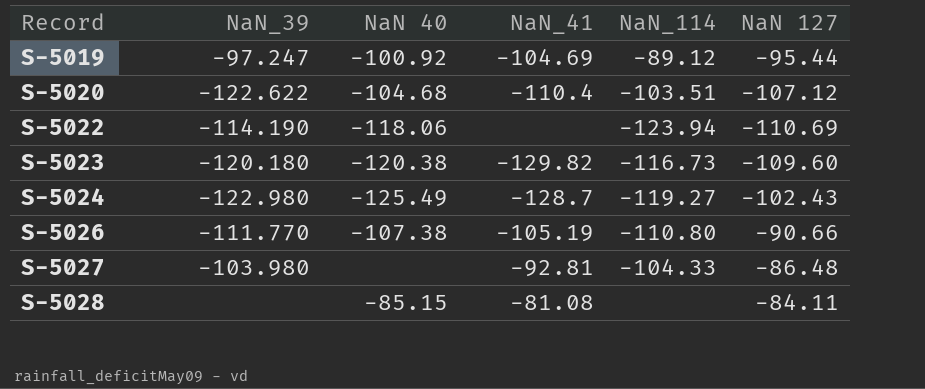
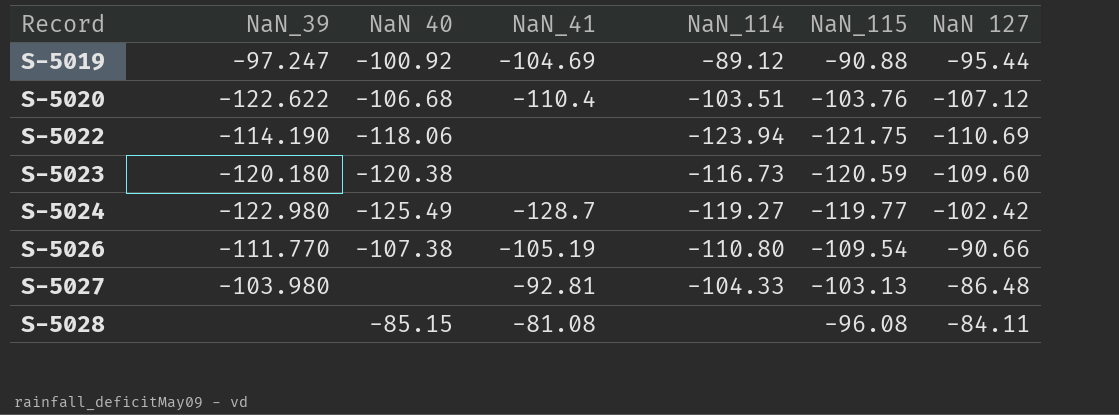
column NaN_115 | position: none -> 6
S-5020 | NaN 40: -104.68 -> -106.68
S-5023 | NaN_41: -129.82 -> none
S-5024 | NaN 127: -102.43 -> -102.42

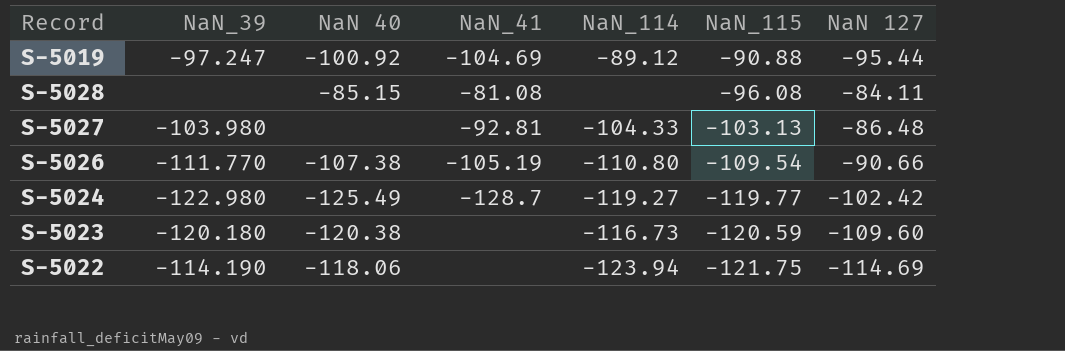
row order: Record ascending -> NaN_115 descending
row S-5020: -122.622 | -106.68 | -110.4 | -103.51 | -103.76 | -107.12 -> none
S-5022 | NaN 127: -110.69 -> -114.69

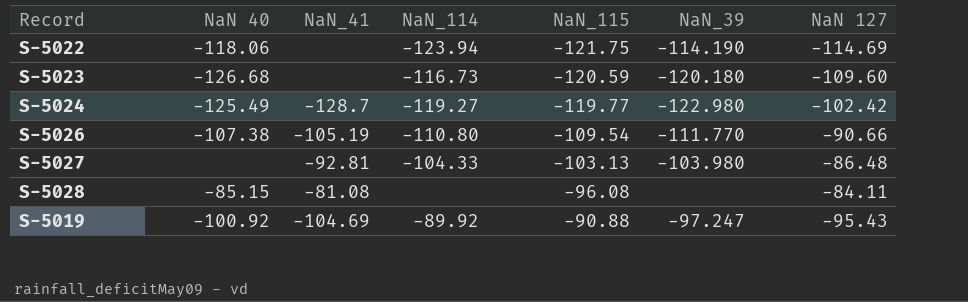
row order: NaN_115 descending -> NaN_115 ascending
column NaN_39 | position: 2 -> 6
S-5023 | NaN 40: -120.38 -> -126.68
S-5019 | NaN_114: -89.12 -> -89.92
S-5019 | NaN 127: -95.44 -> -95.43

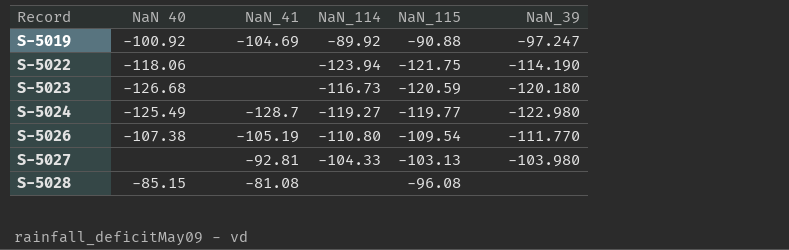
row order: NaN_115 ascending -> Record ascending
column NaN 127 | position: 7 -> none

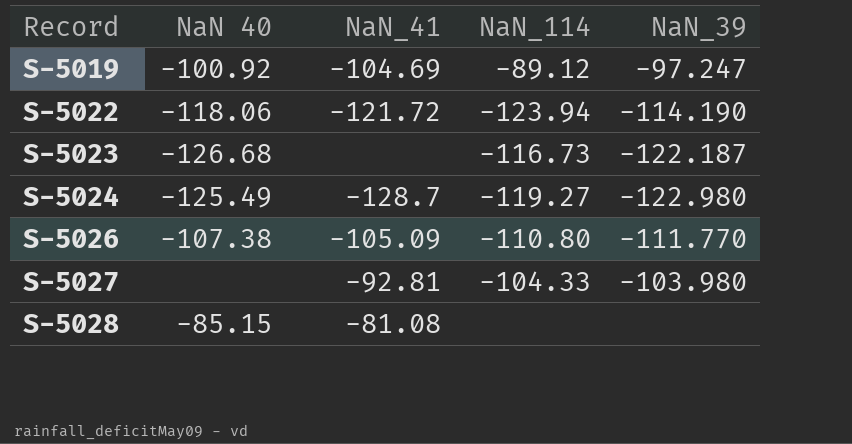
column NaN_115 | position: 5 -> none
S-5019 | NaN_114: -89.92 -> -89.12
S-5022 | NaN_41: none -> -121.72
S-5023 | NaN_39: -120.180 -> -122.187
S-5026 | NaN_41: -105.19 -> -105.09

